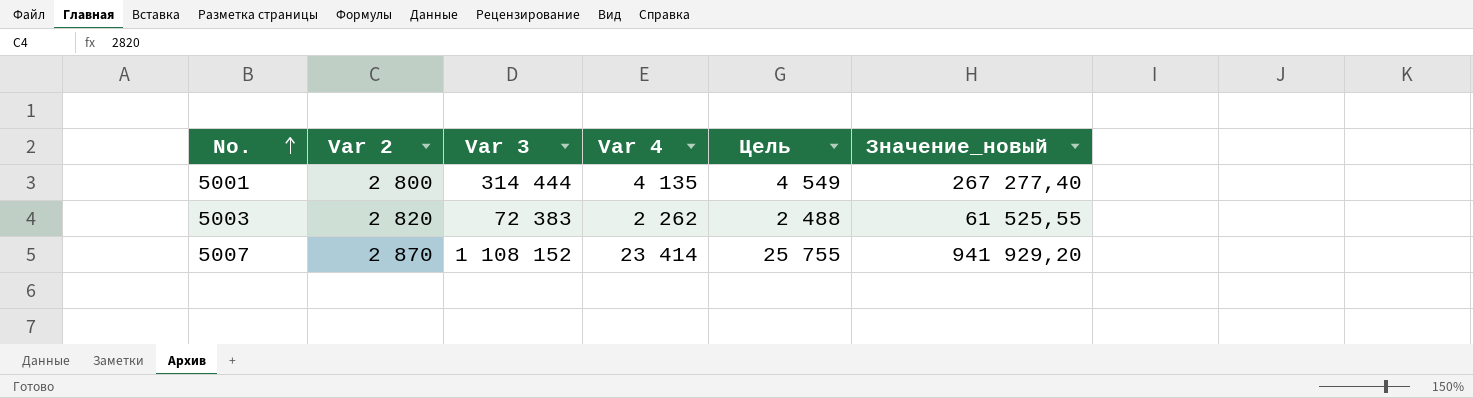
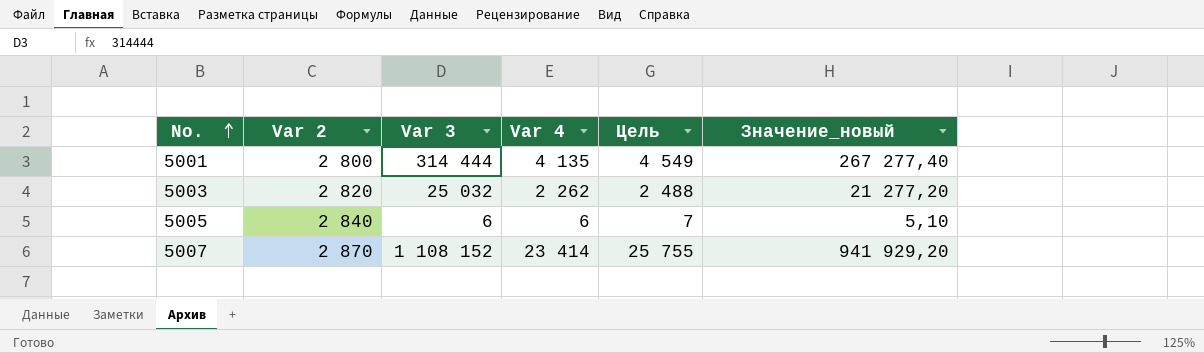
5003 | Var 3: 72 383 -> 25 032
5003 | Значение_новый: 61 525,55 -> 21 277,20
row 5005: none -> 2 840 | 6 | 6 | 7 | 5,10

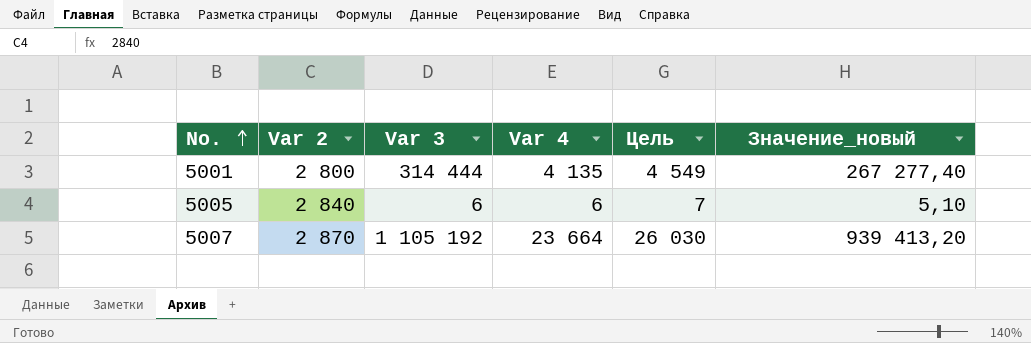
row 5003: 2 820 | 25 032 | 2 262 | 2 488 | 21 277,20 -> none
5007 | Var 3: 1 108 152 -> 1 105 192
5007 | Var 4: 23 414 -> 23 664
5007 | Цель: 25 755 -> 26 030
5007 | Значение_новый: 941 929,20 -> 939 413,20

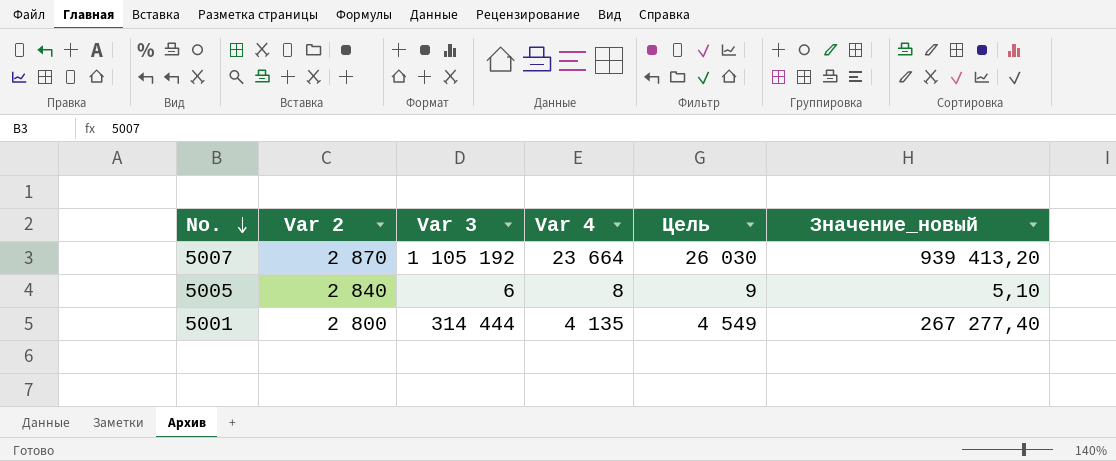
row order: No. ascending -> No. descending
5005 | Var 4: 6 -> 8
5005 | Цель: 7 -> 9

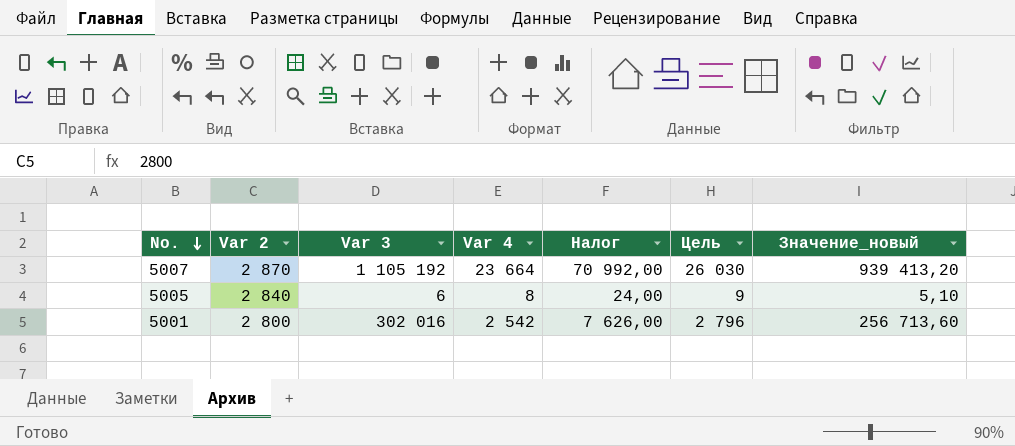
column Налог | formula: none -> [Var 4] * 3
5001 | Var 3: 314 444 -> 302 016
5001 | Var 4: 4 135 -> 2 542
5001 | Цель: 4 549 -> 2 796
5001 | Значение_новый: 267 277,40 -> 256 713,60

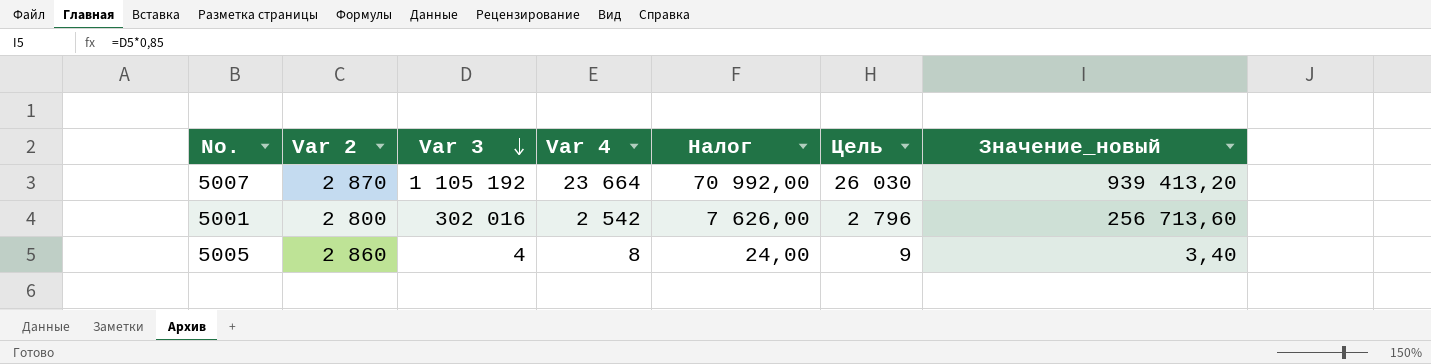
row order: No. descending -> Var 3 descending
5005 | Var 2: 2 840 -> 2 860
5005 | Var 3: 6 -> 4
5005 | Значение_новый: 5,10 -> 3,40

